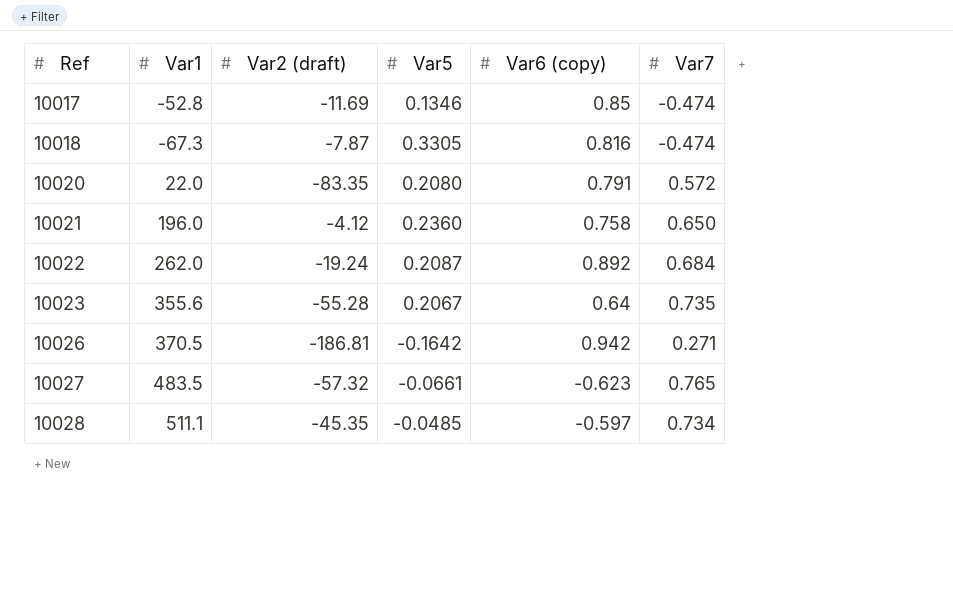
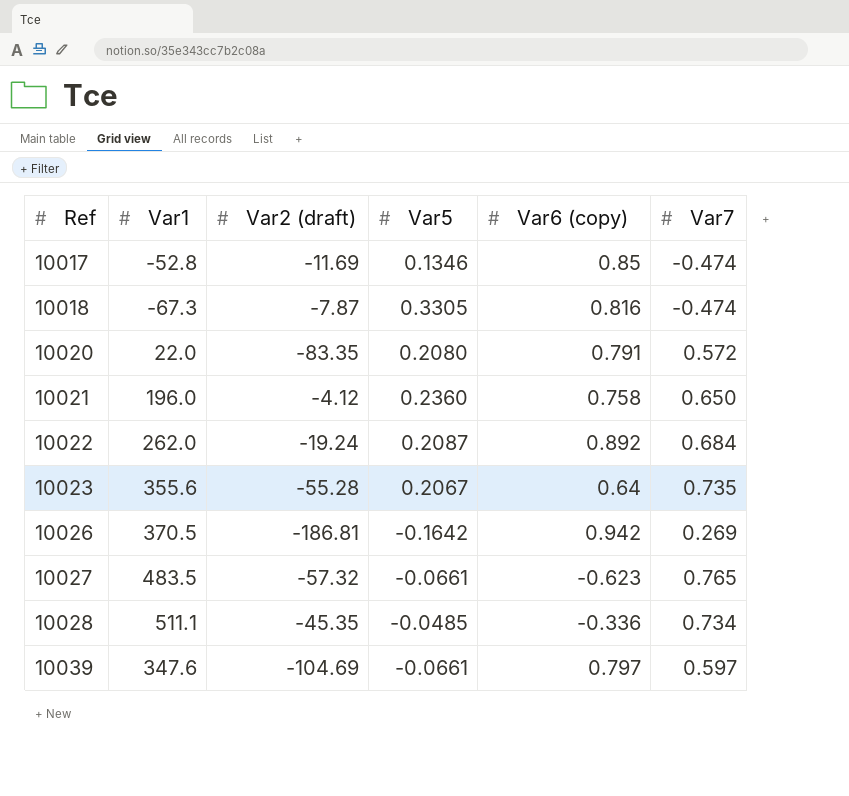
10026 | Var7: 0.271 -> 0.269
10028 | Var6 (copy): -0.597 -> -0.336
row 10039: none -> 347.6 | -104.69 | -0.0661 | 0.797 | 0.597

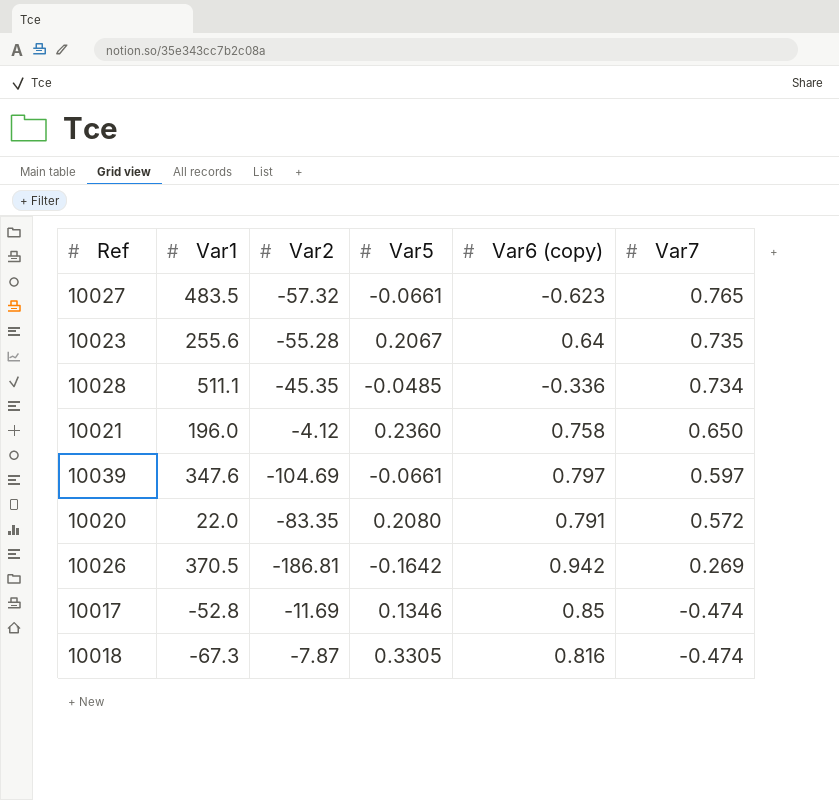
row order: Ref ascending -> Var7 descending
column name: Var2 (draft) -> Var2
row 10022: 262.0 | -19.24 | 0.2087 | 0.892 | 0.684 -> none
10023 | Var1: 355.6 -> 255.6

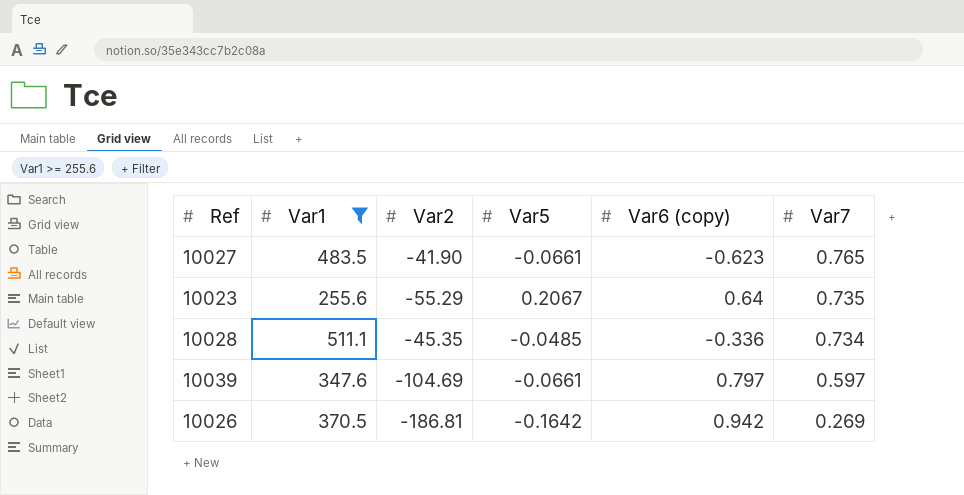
filter: none -> Var1 >= 255.6
10027 | Var2: -57.32 -> -41.90
10023 | Var2: -55.28 -> -55.29

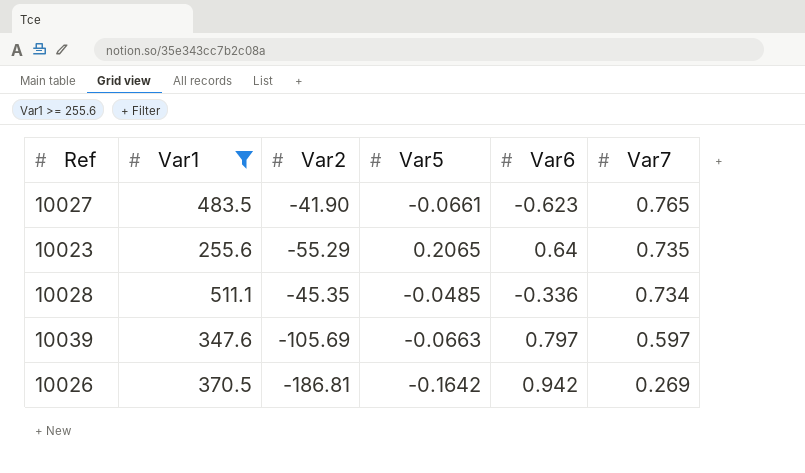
column name: Var6 (copy) -> Var6
10023 | Var5: 0.2067 -> 0.2065
10039 | Var2: -104.69 -> -105.69
10039 | Var5: -0.0661 -> -0.0663

